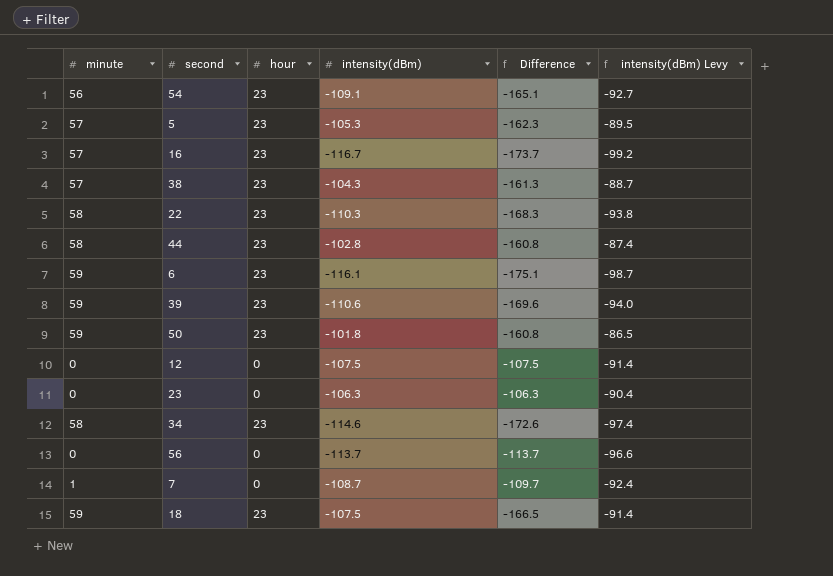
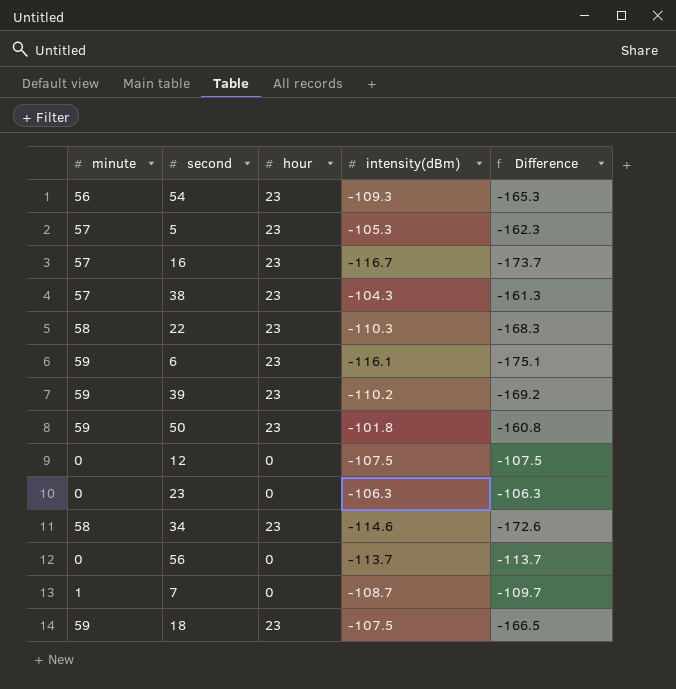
column intensity(dBm) Levy | formula: [intensity(dBm)] * 0.85 -> none
row 44: 58 | 23 | -102.8 | -160.8 | -87.4 -> none
54 | intensity(dBm): -109.1 -> -109.3
54 | Difference: -165.1 -> -165.3
39 | intensity(dBm): -110.6 -> -110.2
39 | Difference: -169.6 -> -169.2

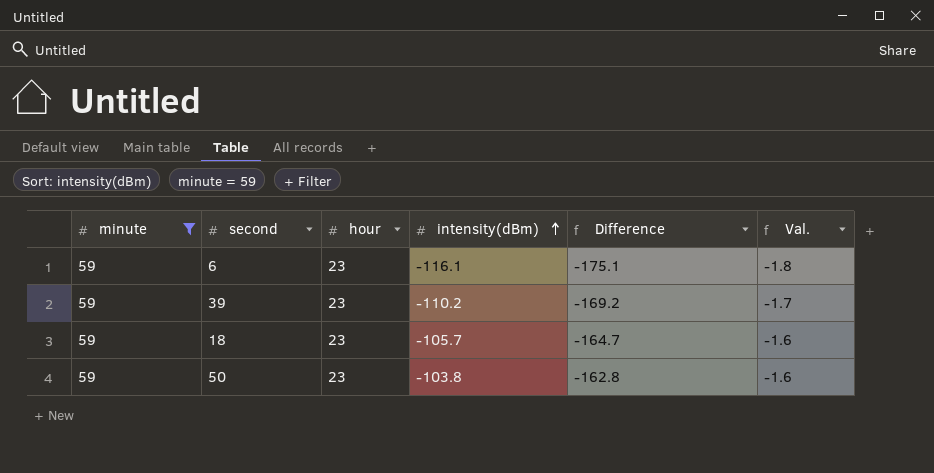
filter: none -> minute = 59
row order: none -> intensity(dBm) ascending
column Val. | formula: none -> [Difference] * 0.01
18 | intensity(dBm): -107.5 -> -105.7
18 | Difference: -166.5 -> -164.7
50 | intensity(dBm): -101.8 -> -103.8
50 | Difference: -160.8 -> -162.8

